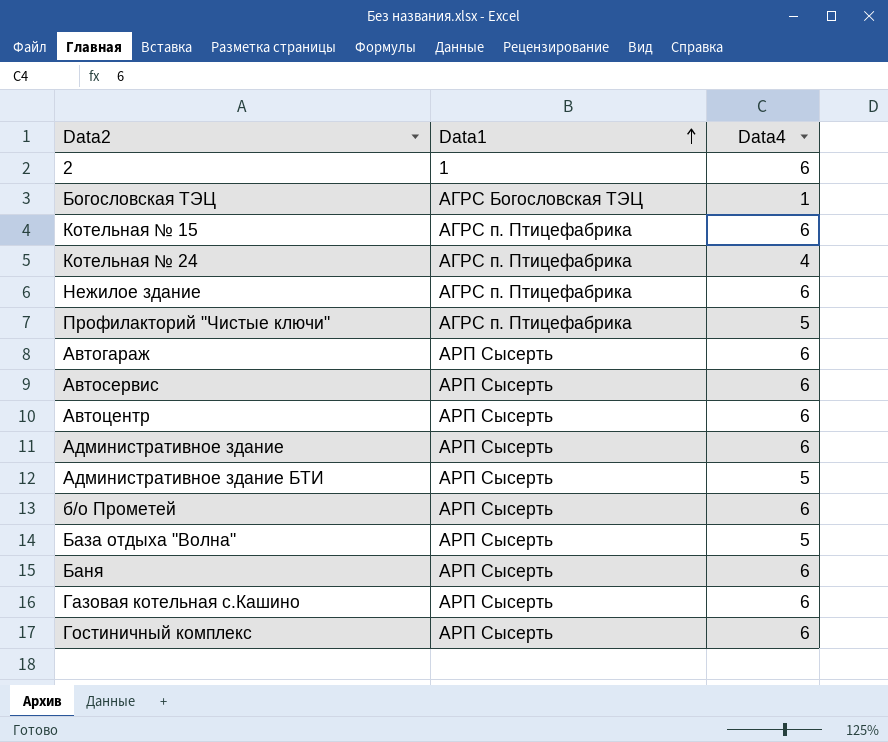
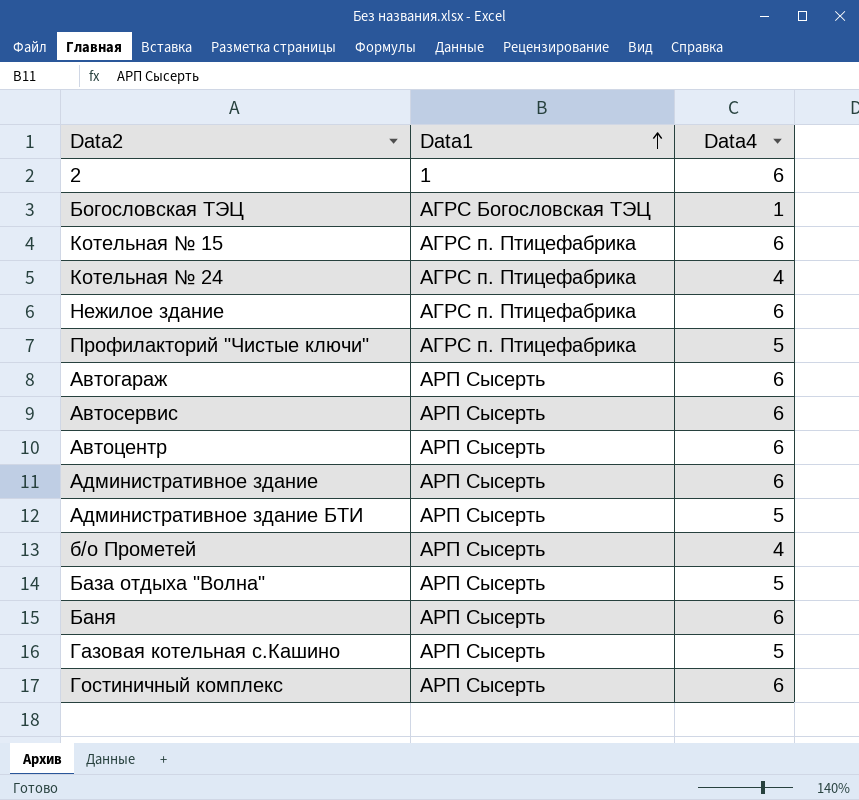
б/о Прометей | Data4: 6 -> 4
Газовая котельная с.Кашино | Data4: 6 -> 5

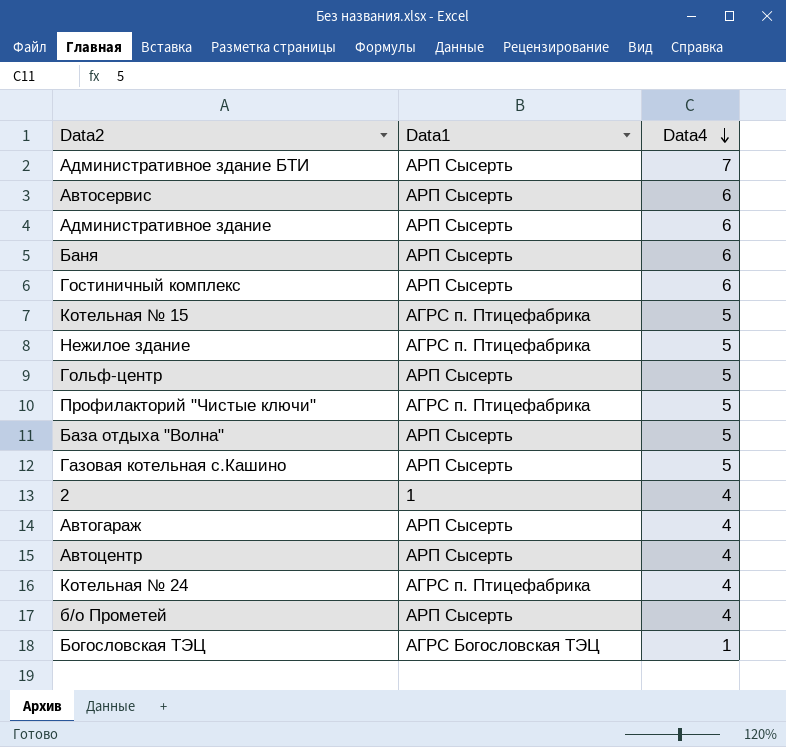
row order: Data1 ascending -> Data4 descending
Административное здание БТИ | Data4: 5 -> 7
Котельная № 15 | Data4: 6 -> 5
Нежилое здание | Data4: 6 -> 5
row Гольф-центр: none -> АРП Сысерть | 5
2 | Data4: 6 -> 4
Автогараж | Data4: 6 -> 4
Автоцентр | Data4: 6 -> 4

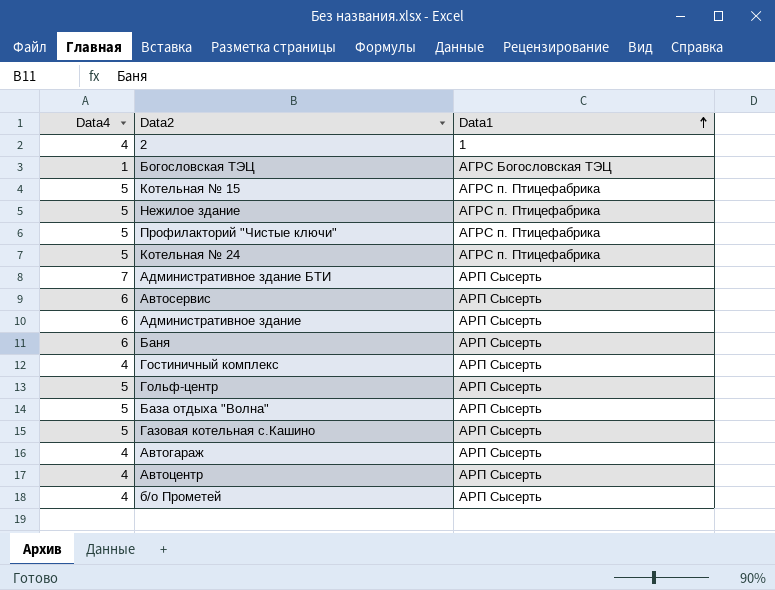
row order: Data4 descending -> Data1 ascending
column Data4 | position: 3 -> 1
Котельная № 24 | Data4: 4 -> 5
Гостиничный комплекс | Data4: 6 -> 4

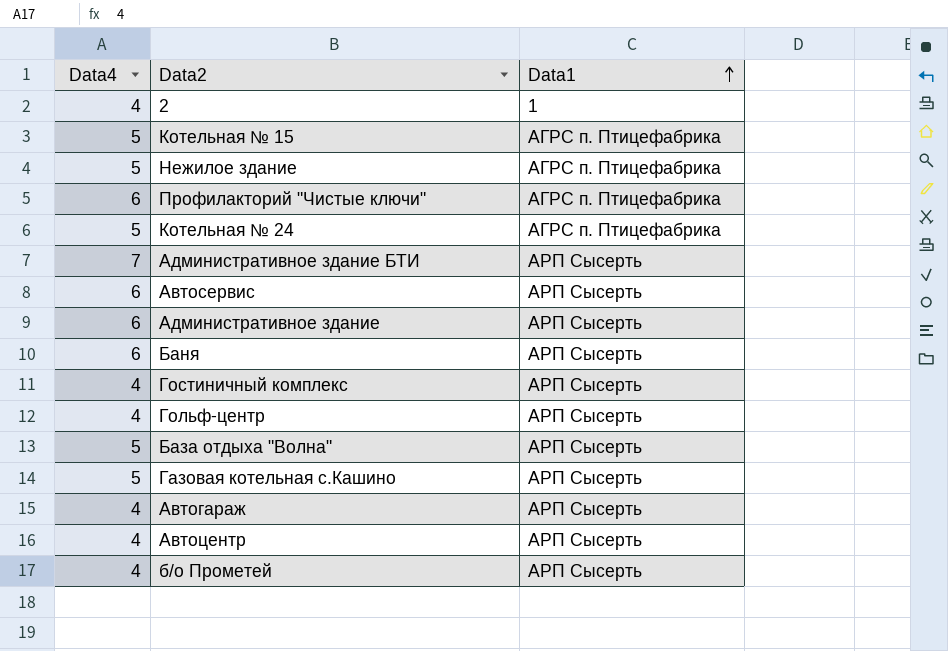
row Богословская ТЭЦ: 1 | АГРС Богословская ТЭЦ -> none
Профилакторий "Чистые ключи" | Data4: 5 -> 6
Гольф-центр | Data4: 5 -> 4

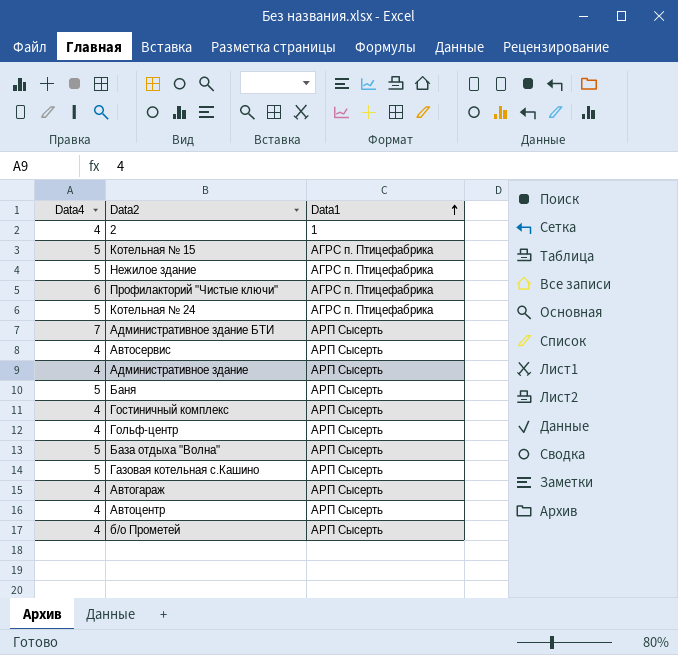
Автосервис | Data4: 6 -> 4
Административное здание | Data4: 6 -> 4
Баня | Data4: 6 -> 5

